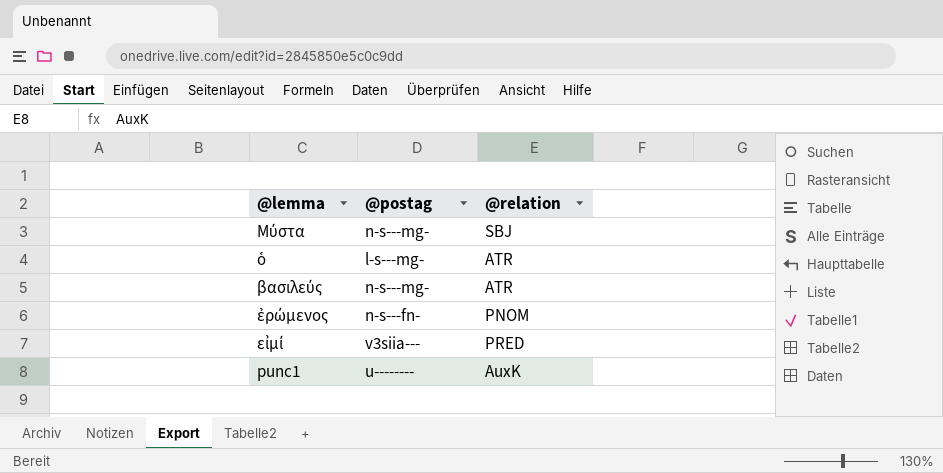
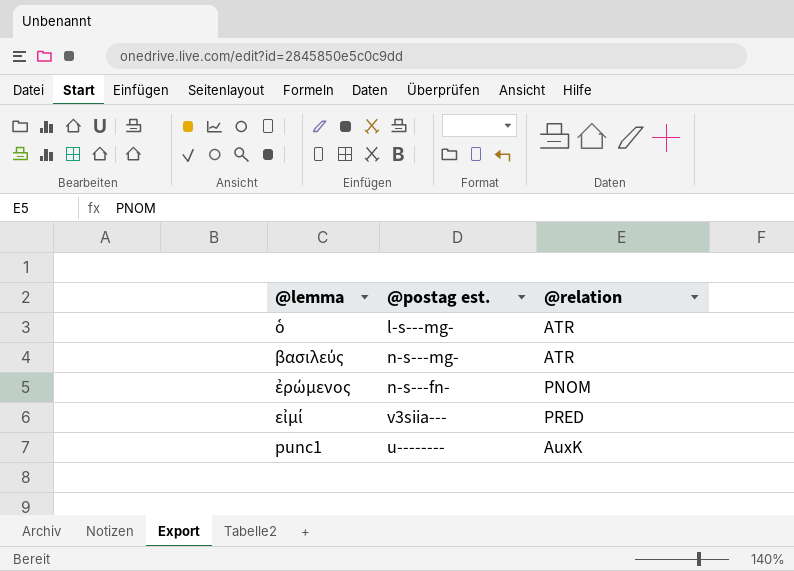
column name: @postag -> @postag est.
row Μύστα: n-s---mg- | SBJ -> none

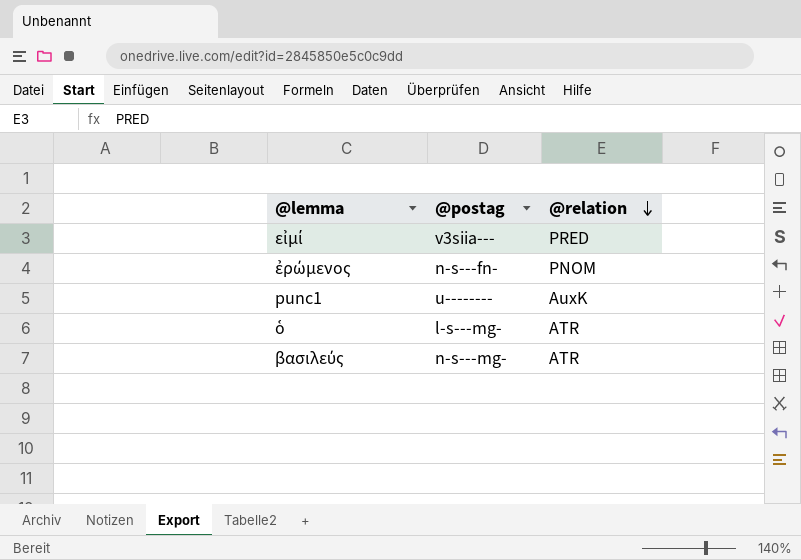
row order: none -> @relation descending
column name: @postag est. -> @postag

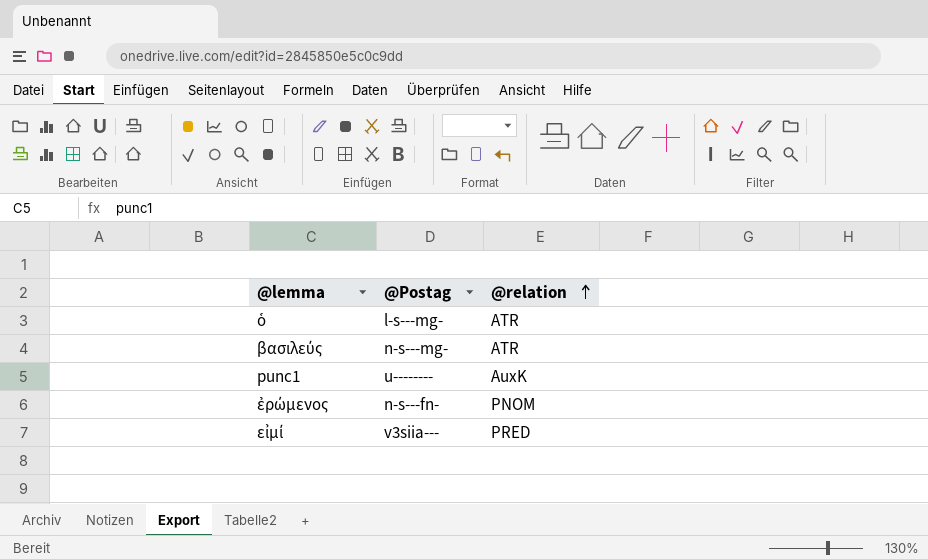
row order: @relation descending -> @relation ascending
column name: @postag -> @Postag

